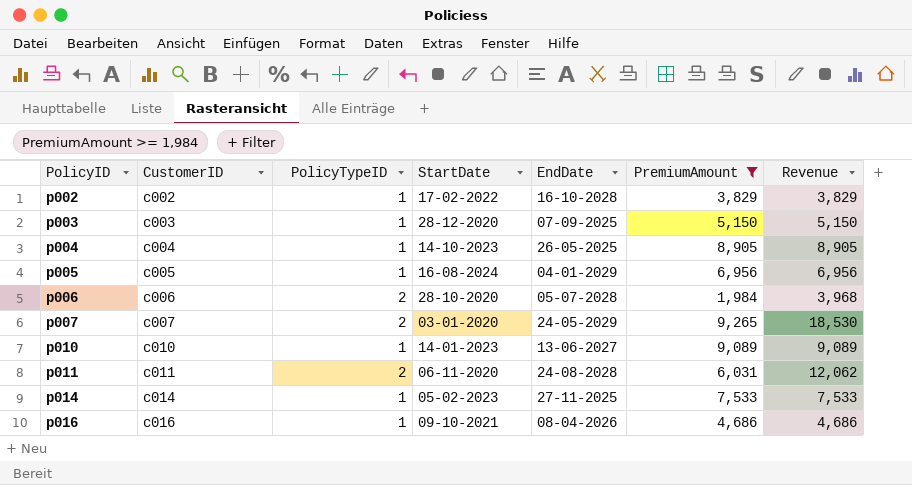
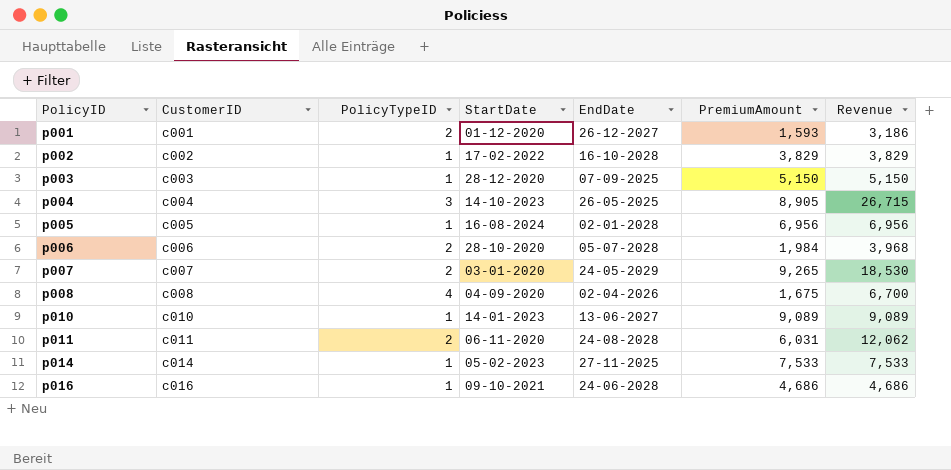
filter: PremiumAmount >= 1,984 -> none
p004 | PolicyTypeID: 1 -> 3
p004 | Revenue: 8,905 -> 26,715
p005 | EndDate: 04-01-2029 -> 02-01-2028
p016 | EndDate: 08-04-2026 -> 24-06-2028

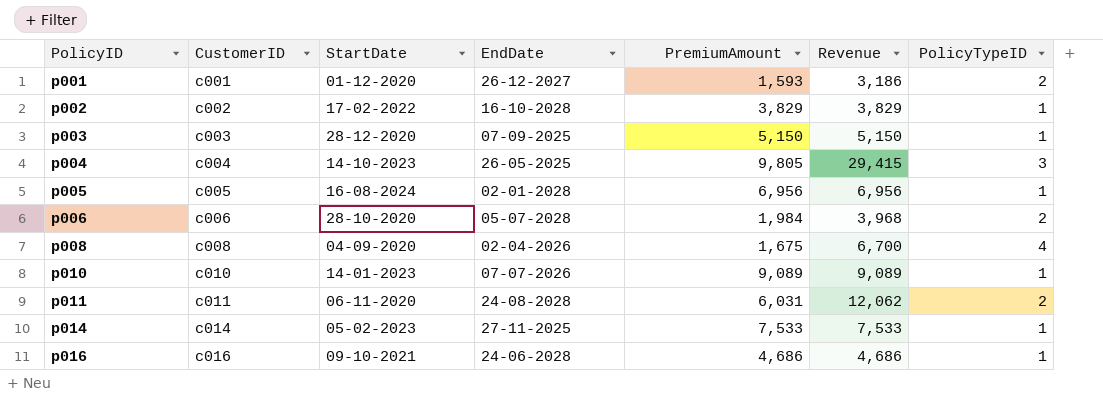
column PolicyTypeID | position: 3 -> 7
row p007: c007 | 2 | 03-01-2020 | 24-05-2029 | 9,265 | 18,530 -> none
p004 | PremiumAmount: 8,905 -> 9,805
p004 | Revenue: 26,715 -> 29,415
p010 | EndDate: 13-06-2027 -> 07-07-2026

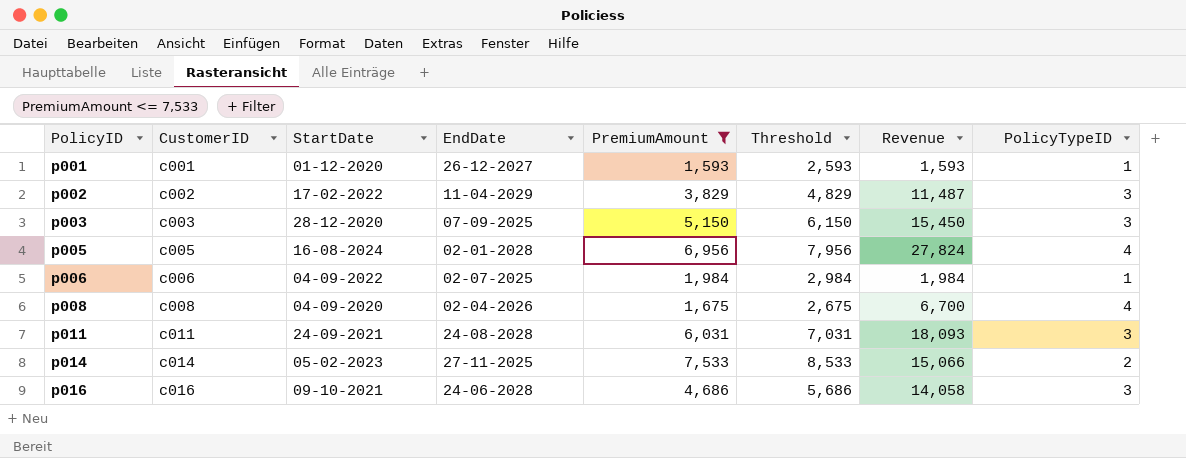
filter: none -> PremiumAmount <= 7,533
column Threshold | formula: none -> [PremiumAmount] + 1000
p001 | Revenue: 3,186 -> 1,593
p001 | PolicyTypeID: 2 -> 1
p002 | EndDate: 16-10-2028 -> 11-04-2029
p002 | Revenue: 3,829 -> 11,487
p002 | PolicyTypeID: 1 -> 3
p003 | Revenue: 5,150 -> 15,450
p003 | PolicyTypeID: 1 -> 3
p005 | Revenue: 6,956 -> 27,824
p005 | PolicyTypeID: 1 -> 4
p006 | StartDate: 28-10-2020 -> 04-09-2022
p006 | EndDate: 05-07-2028 -> 02-07-2025
p006 | Revenue: 3,968 -> 1,984
p006 | PolicyTypeID: 2 -> 1
p011 | StartDate: 06-11-2020 -> 24-09-2021
p011 | Revenue: 12,062 -> 18,093
p011 | PolicyTypeID: 2 -> 3
p014 | Revenue: 7,533 -> 15,066
p014 | PolicyTypeID: 1 -> 2
p016 | Revenue: 4,686 -> 14,058
p016 | PolicyTypeID: 1 -> 3

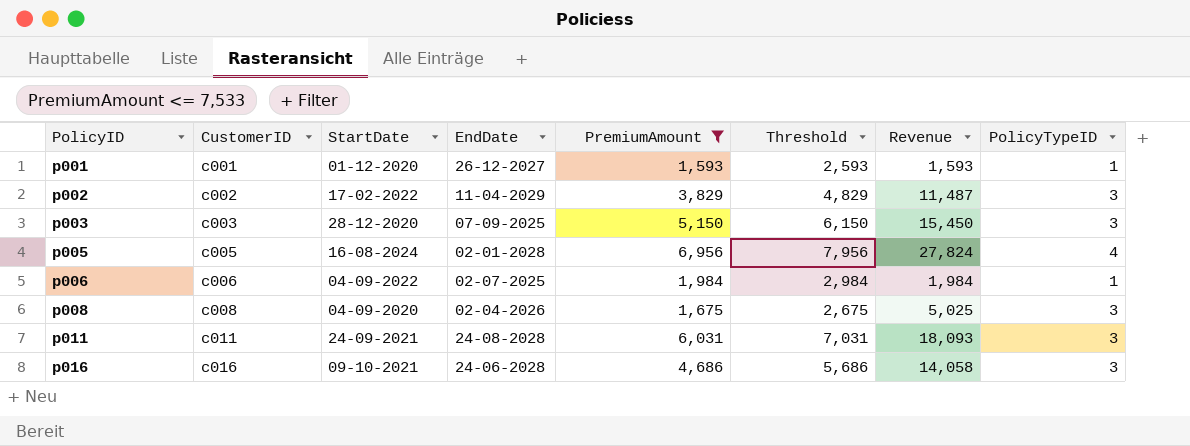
row p014: c014 | 05-02-2023 | 27-11-2025 | 7,533 | 8,533 | 15,066 | 2 -> none
p008 | Revenue: 6,700 -> 5,025
p008 | PolicyTypeID: 4 -> 3

